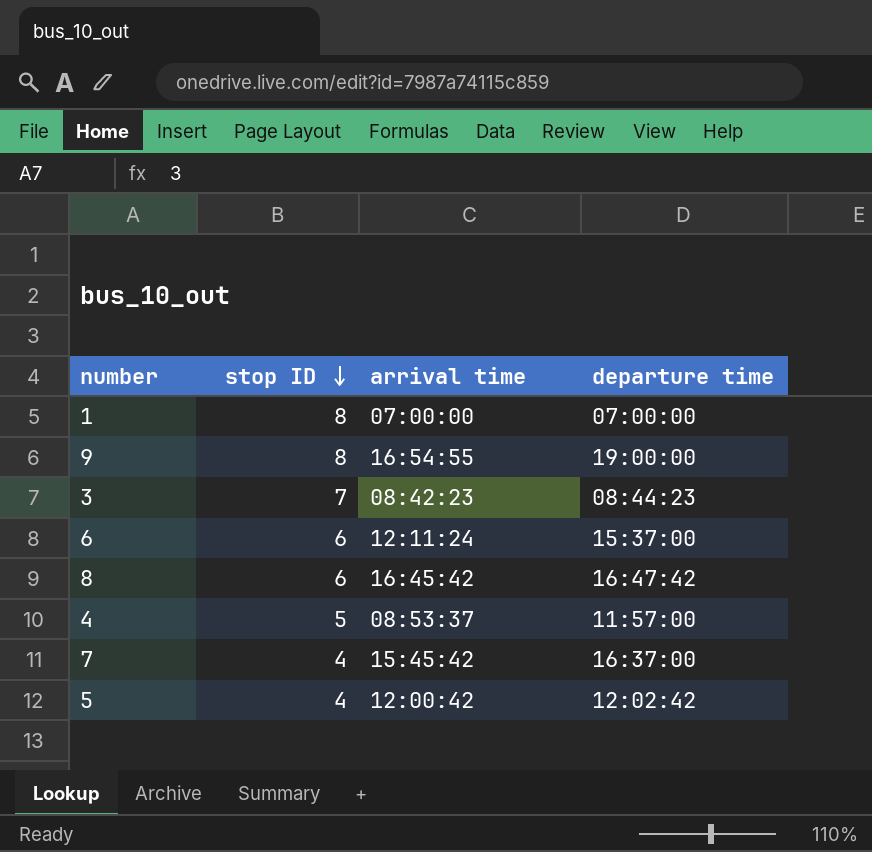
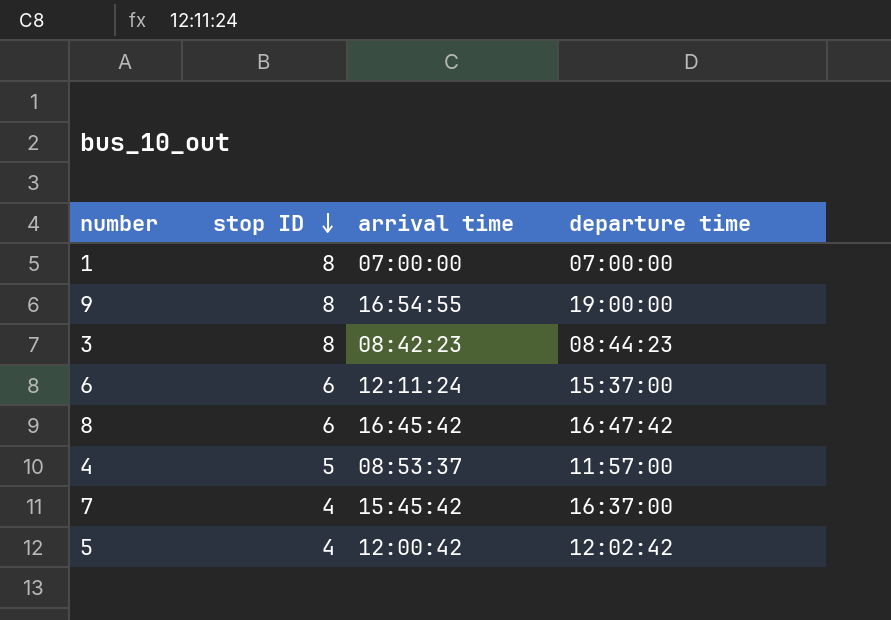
3 | stop ID: 7 -> 8

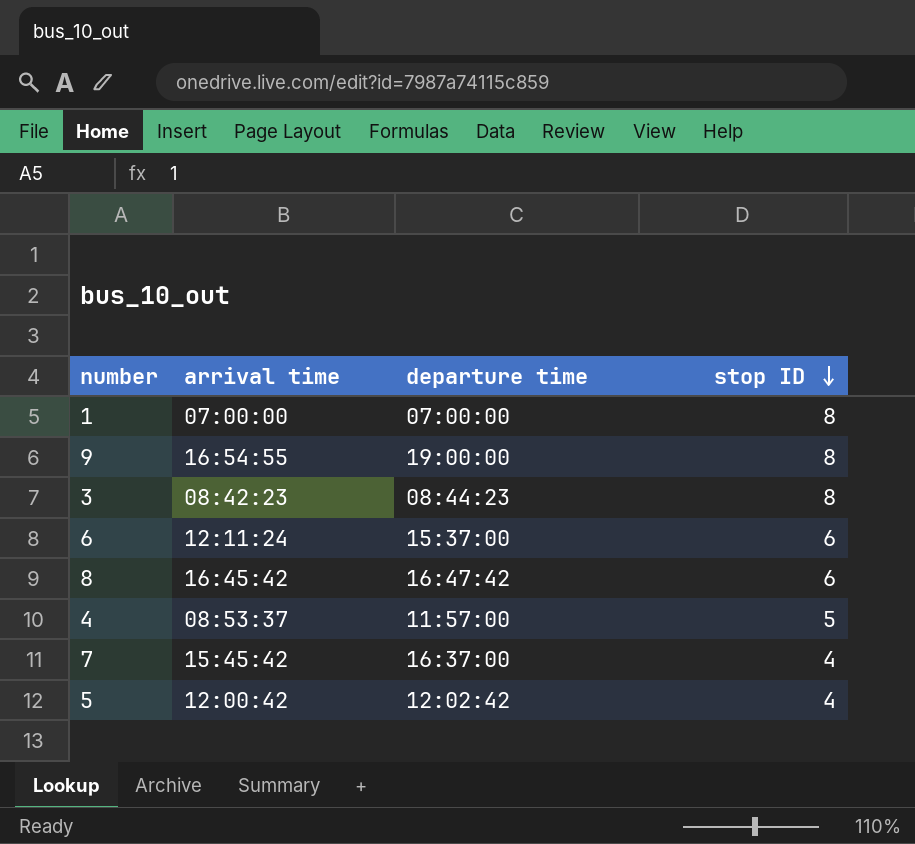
column stop ID | position: 2 -> 4

